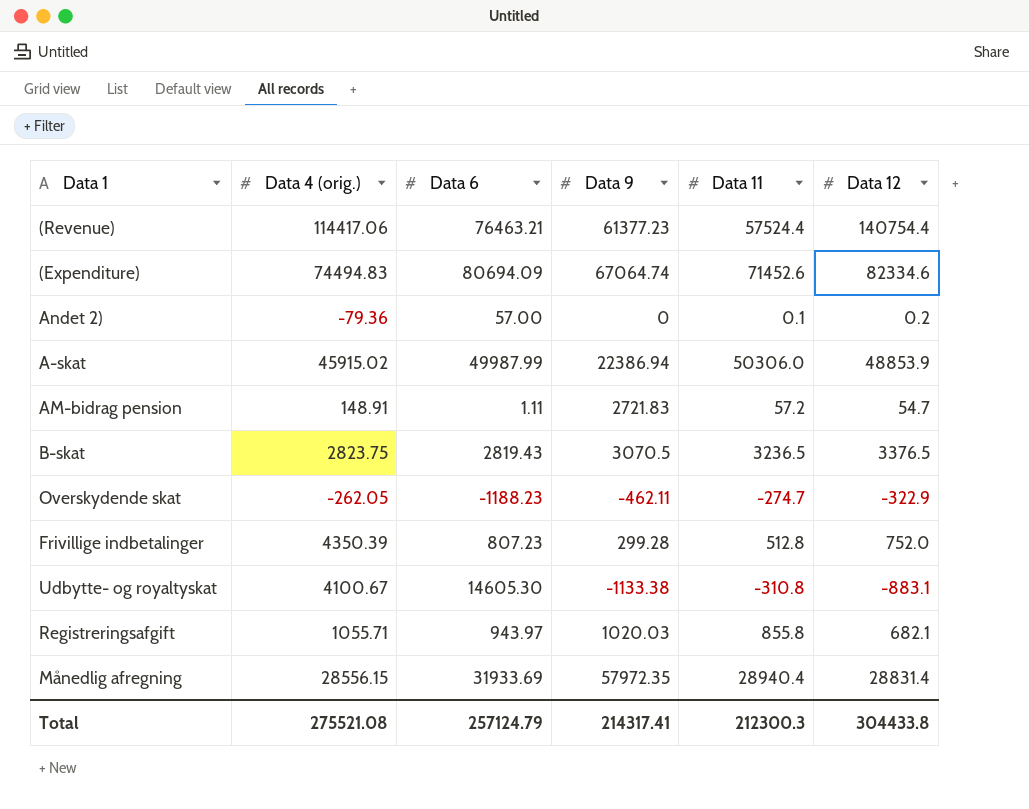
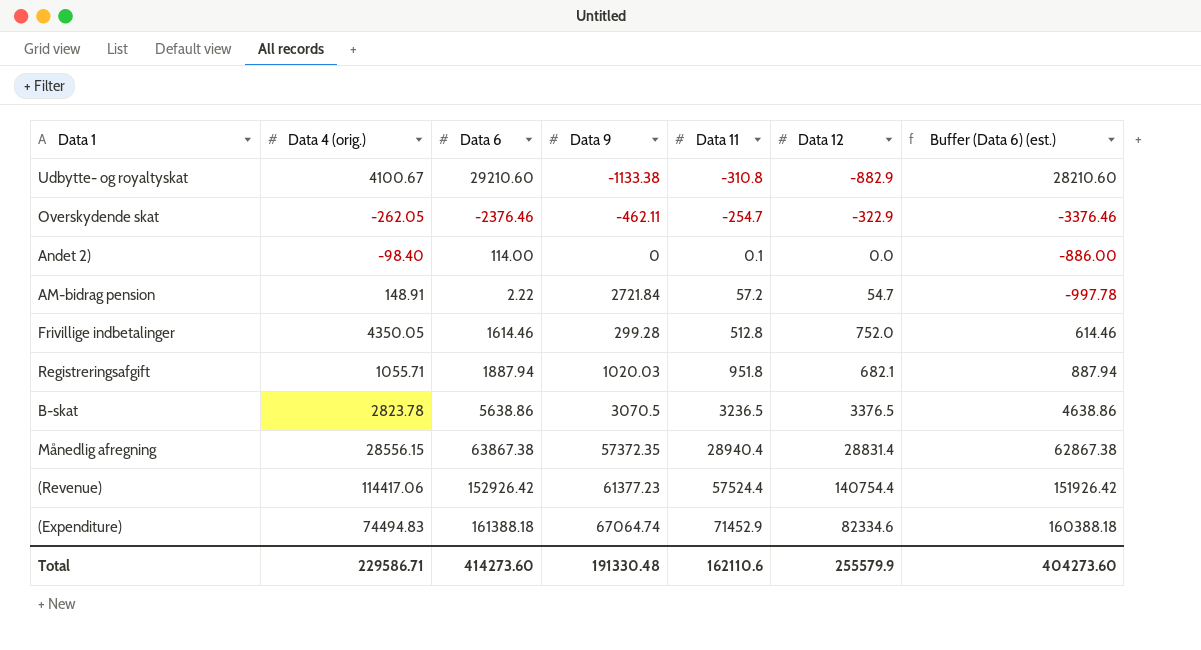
row order: none -> Data 11 ascending
column Buffer (Data 6) (est.) | formula: none -> [Data 6] - 1000
row A-skat: 45915.02 | 49987.99 | 22386.94 | 50306.0 | 48853.9 -> none
Udbytte- og royaltyskat | Data 6: 14605.30 -> 29210.60
Udbytte- og royaltyskat | Data 12: -883.1 -> -882.9
Overskydende skat | Data 6: -1188.23 -> -2376.46
Overskydende skat | Data 11: -274.7 -> -254.7
Andet 2) | Data 4 (orig.): -79.36 -> -98.40
Andet 2) | Data 6: 57.00 -> 114.00
Andet 2) | Data 12: 0.2 -> 0.0
AM-bidrag pension | Data 6: 1.11 -> 2.22
AM-bidrag pension | Data 9: 2721.83 -> 2721.84
Frivillige indbetalinger | Data 4 (orig.): 4350.39 -> 4350.05
Frivillige indbetalinger | Data 6: 807.23 -> 1614.46
Registreringsafgift | Data 6: 943.97 -> 1887.94
Registreringsafgift | Data 11: 855.8 -> 951.8
B-skat | Data 4 (orig.): 2823.75 -> 2823.78
B-skat | Data 6: 2819.43 -> 5638.86
Månedlig afregning | Data 6: 31933.69 -> 63867.38
Månedlig afregning | Data 9: 57972.35 -> 57372.35
(Revenue) | Data 6: 76463.21 -> 152926.42
(Expenditure) | Data 6: 80694.09 -> 161388.18
(Expenditure) | Data 11: 71452.6 -> 71452.9
Total | Data 4 (orig.): 275521.08 -> 229586.71
Total | Data 6: 257124.79 -> 414273.60
Total | Data 9: 214317.41 -> 191330.48
Total | Data 11: 212300.3 -> 162110.6
Total | Data 12: 304433.8 -> 255579.9

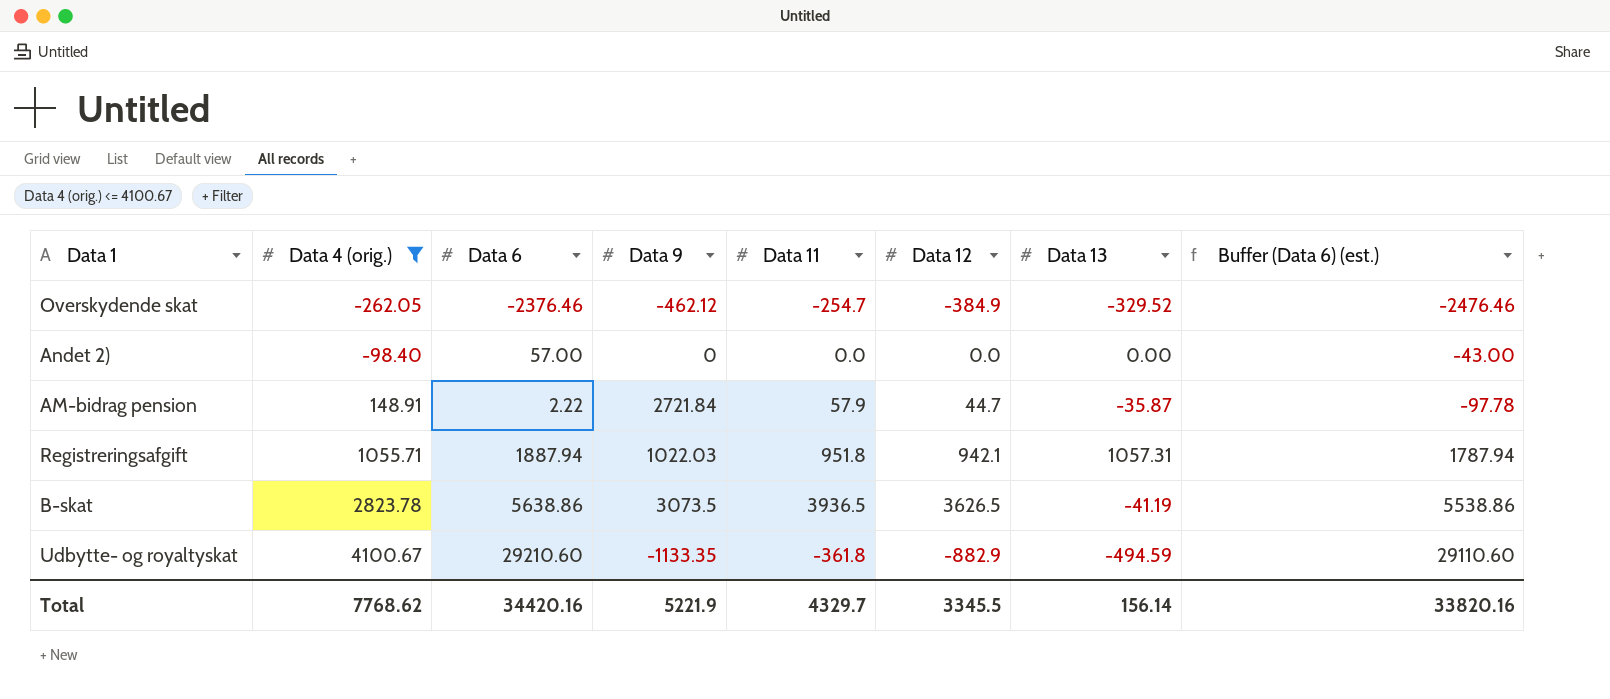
filter: none -> Data 4 (orig.) <= 4100.67
row order: Data 11 ascending -> Data 4 (orig.) ascending
column Data 13 | position: none -> 7
column Buffer (Data 6) (est.) | formula: [Data 6] - 1000 -> [Data 6] - 100
Overskydende skat | Data 9: -462.11 -> -462.12
Overskydende skat | Data 12: -322.9 -> -384.9
Andet 2) | Data 6: 114.00 -> 57.00
Andet 2) | Data 11: 0.1 -> 0.0
AM-bidrag pension | Data 11: 57.2 -> 57.9
AM-bidrag pension | Data 12: 54.7 -> 44.7
Registreringsafgift | Data 9: 1020.03 -> 1022.03
Registreringsafgift | Data 12: 682.1 -> 942.1
B-skat | Data 9: 3070.5 -> 3073.5
B-skat | Data 11: 3236.5 -> 3936.5
B-skat | Data 12: 3376.5 -> 3626.5
Udbytte- og royaltyskat | Data 9: -1133.38 -> -1133.35
Udbytte- og royaltyskat | Data 11: -310.8 -> -361.8
Total | Data 4 (orig.): 229586.71 -> 7768.62
Total | Data 6: 414273.60 -> 34420.16
Total | Data 9: 191330.48 -> 5221.9
Total | Data 11: 162110.6 -> 4329.7
Total | Data 12: 255579.9 -> 3345.5
Total | Buffer (Data 6) (est.): 404273.60 -> 33820.16

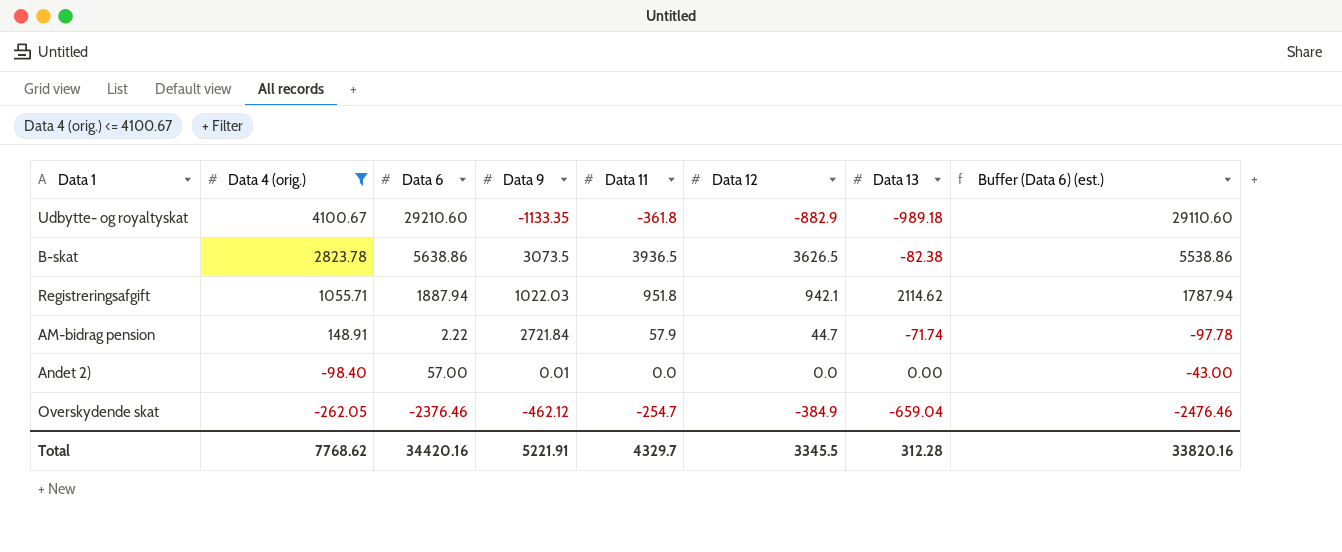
row order: Data 4 (orig.) ascending -> Data 4 (orig.) descending
Udbytte- og royaltyskat | Data 13: -494.59 -> -989.18
B-skat | Data 13: -41.19 -> -82.38
Registreringsafgift | Data 13: 1057.31 -> 2114.62
AM-bidrag pension | Data 13: -35.87 -> -71.74
Andet 2) | Data 9: 0 -> 0.01
Overskydende skat | Data 13: -329.52 -> -659.04
Total | Data 9: 5221.9 -> 5221.91
Total | Data 13: 156.14 -> 312.28

